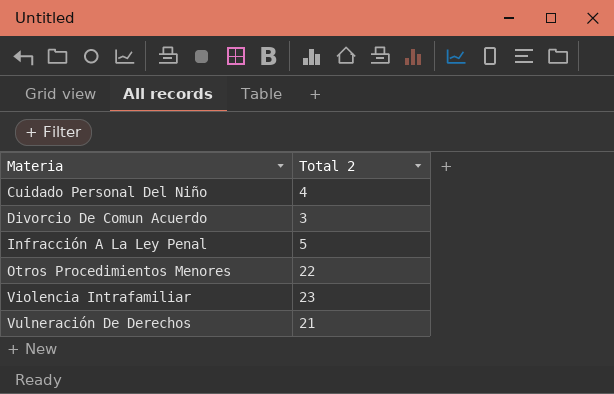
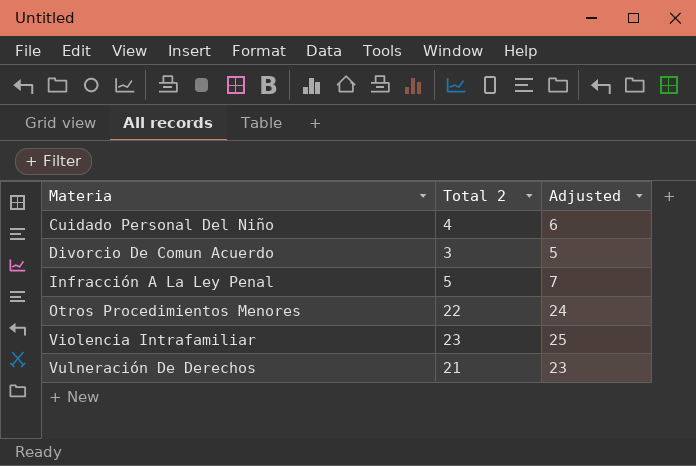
column Adjusted | formula: none -> [Total 2] + 2

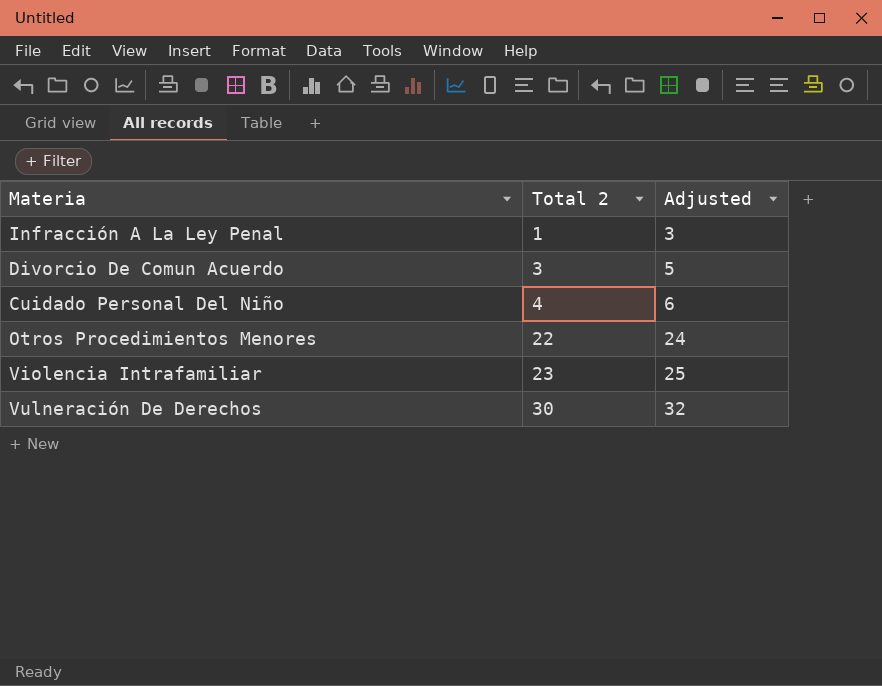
row order: Materia ascending -> Total 2 ascending
Infracción A La Ley Penal | Total 2: 5 -> 1
Infracción A La Ley Penal | Adjusted: 7 -> 3
Vulneración De Derechos | Total 2: 21 -> 30
Vulneración De Derechos | Adjusted: 23 -> 32

